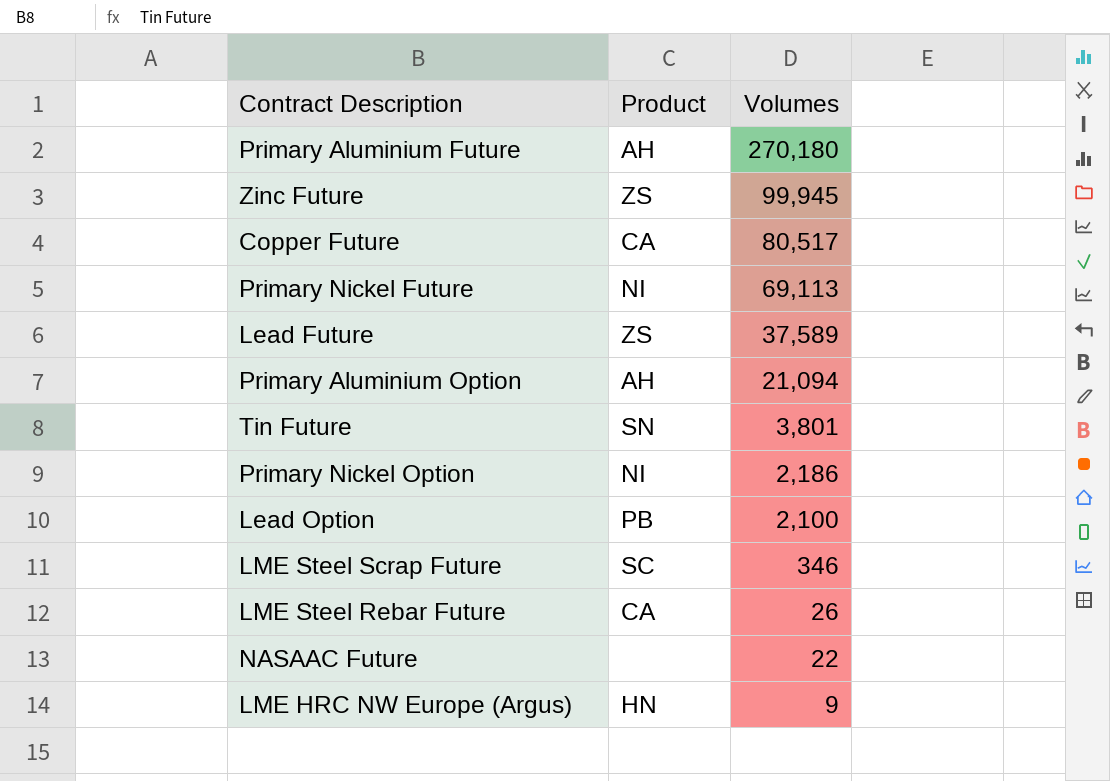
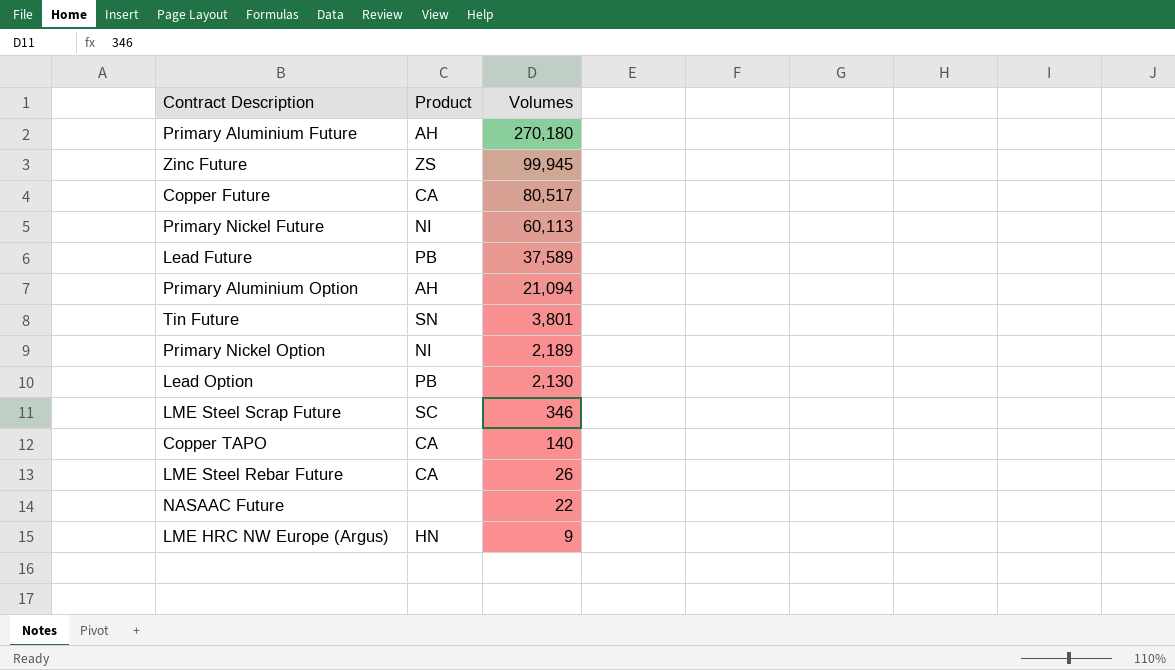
Primary Nickel Future | Volumes: 69,113 -> 60,113
Lead Future | Product: ZS -> PB
Primary Nickel Option | Volumes: 2,186 -> 2,189
Lead Option | Volumes: 2,100 -> 2,130
row Copper TAPO: none -> CA | 140

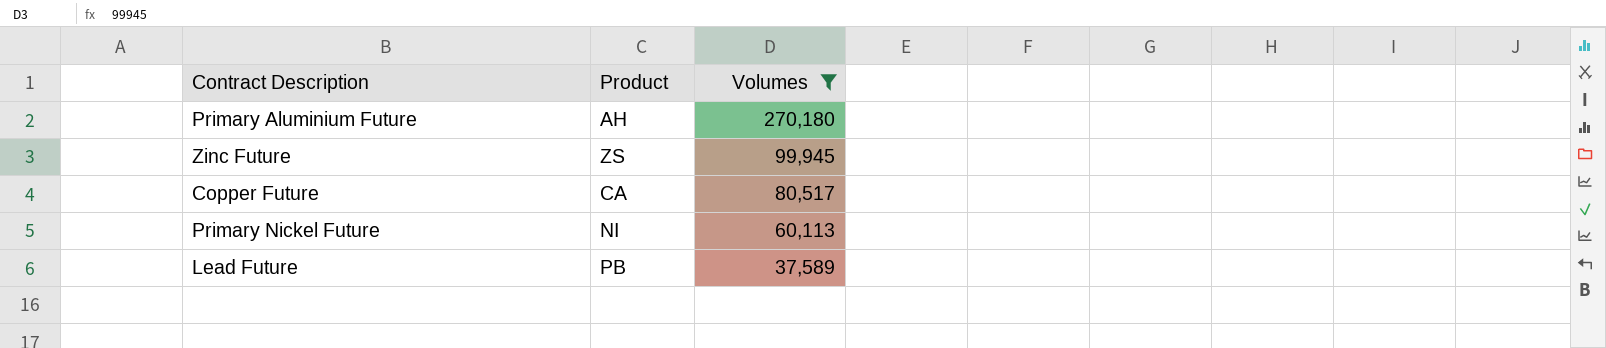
filter: none -> Volumes >= 37,589

